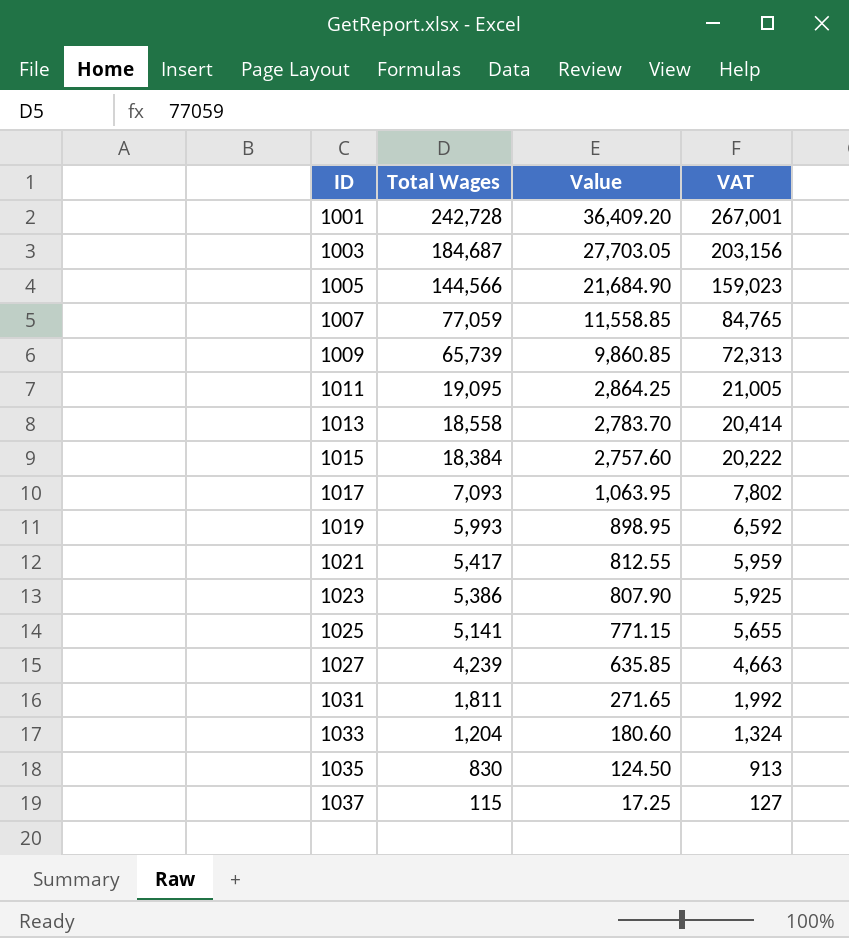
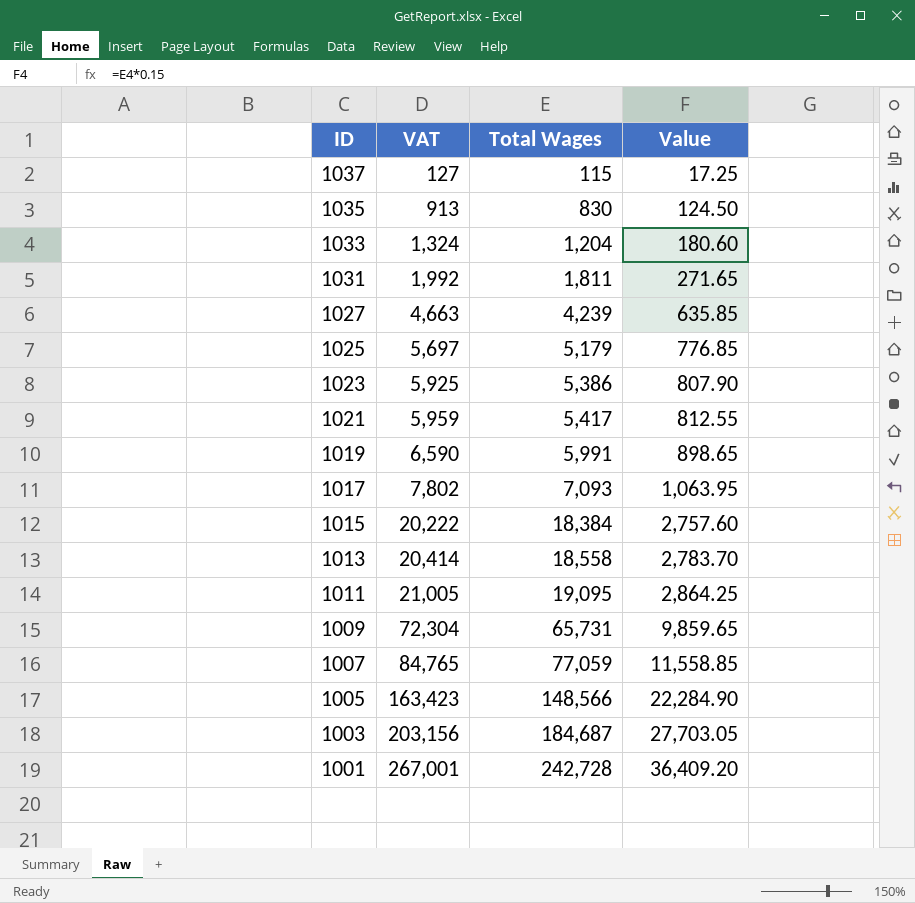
row order: ID ascending -> ID descending
column VAT | position: 4 -> 2
1025 | VAT: 5,655 -> 5,697
1025 | Total Wages: 5,141 -> 5,179
1025 | Value: 771.15 -> 776.85
1019 | VAT: 6,592 -> 6,590
1019 | Total Wages: 5,993 -> 5,991
1019 | Value: 898.95 -> 898.65
1009 | VAT: 72,313 -> 72,304
1009 | Total Wages: 65,739 -> 65,731
1009 | Value: 9,860.85 -> 9,859.65
1005 | VAT: 159,023 -> 163,423
1005 | Total Wages: 144,566 -> 148,566
1005 | Value: 21,684.90 -> 22,284.90

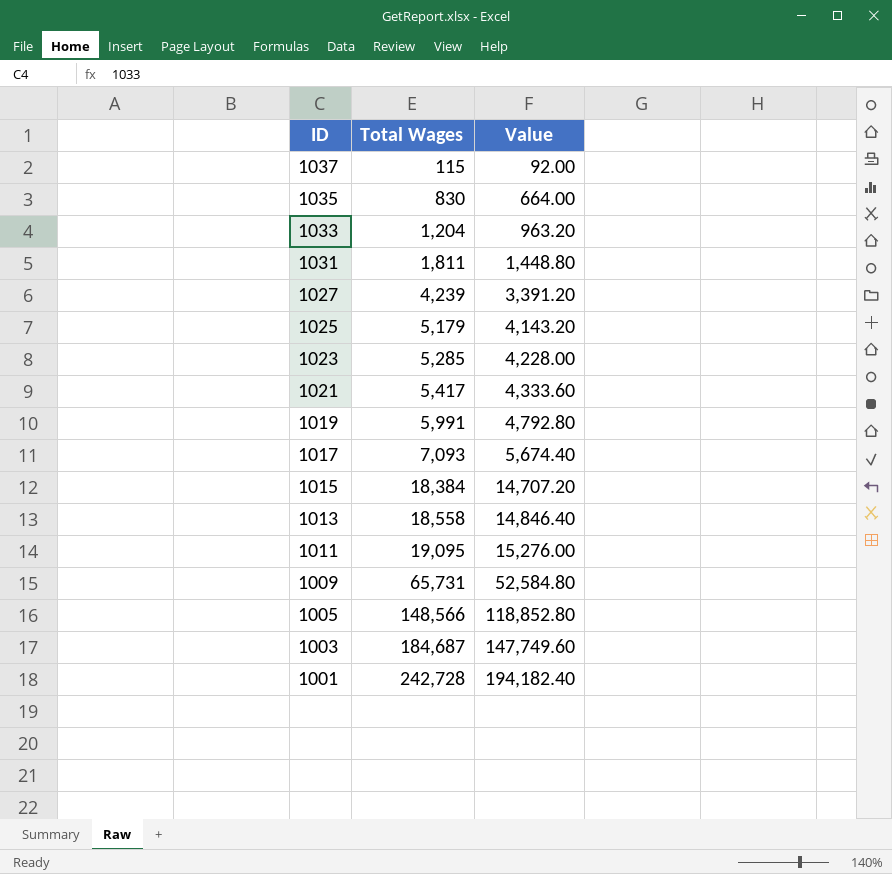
column VAT | formula: [Total Wages] * 1.1 -> none
column Value | formula: [Total Wages] * 0.15 -> [Total Wages] * 0.8
row 1007: 84,765 | 77,059 | 11,558.85 -> none
1023 | Total Wages: 5,386 -> 5,285

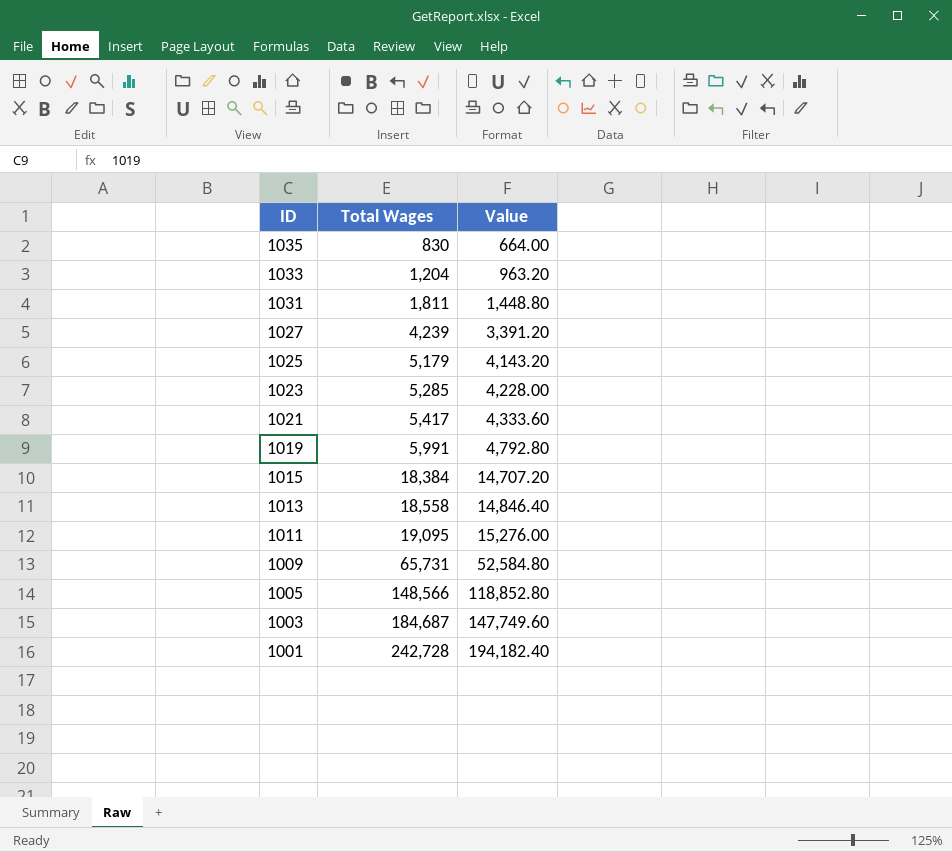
row 1037: 115 | 92.00 -> none
row 1017: 7,093 | 5,674.40 -> none

